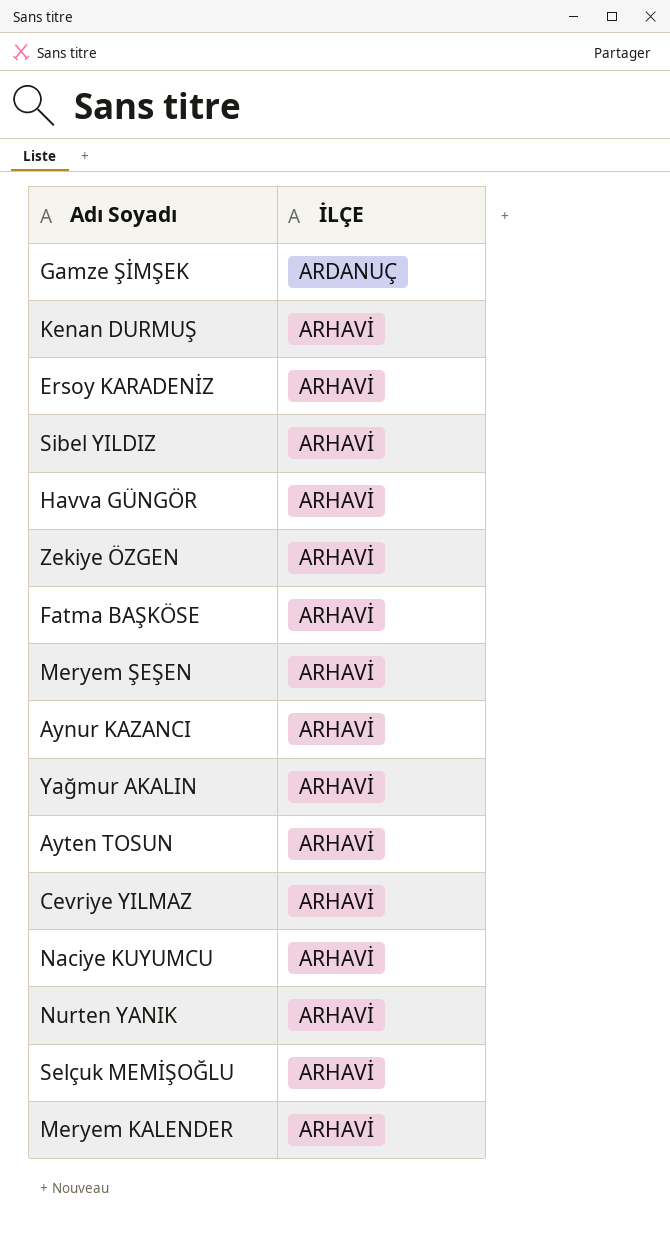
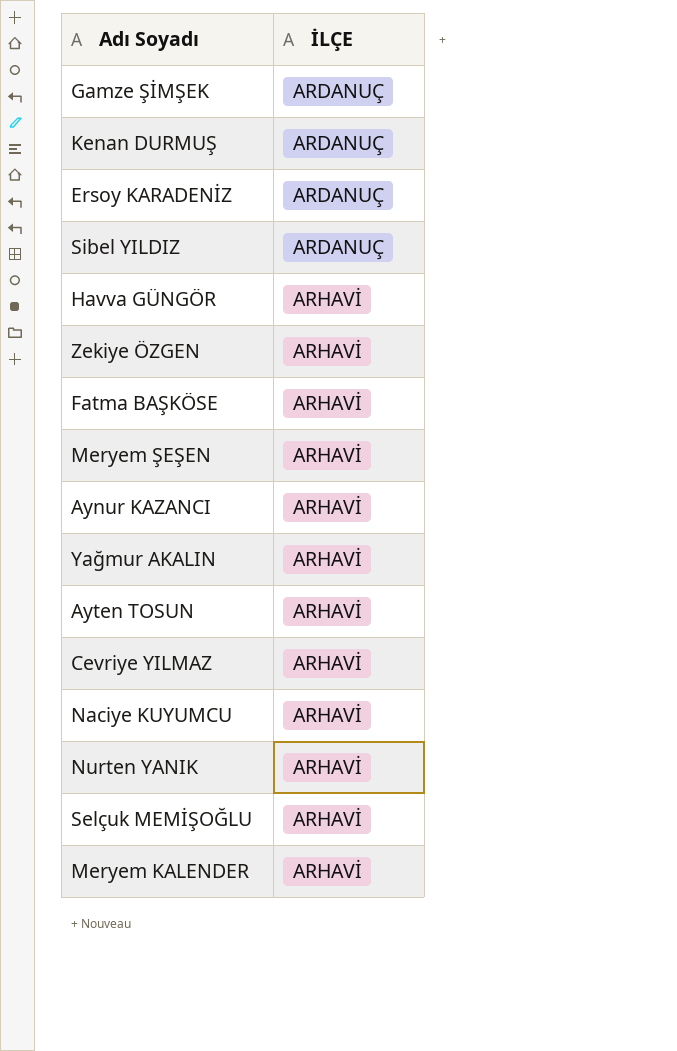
Kenan DURMUŞ | İLÇE: ARHAVİ -> ARDANUÇ
Ersoy KARADENİZ | İLÇE: ARHAVİ -> ARDANUÇ
Sibel YILDIZ | İLÇE: ARHAVİ -> ARDANUÇ

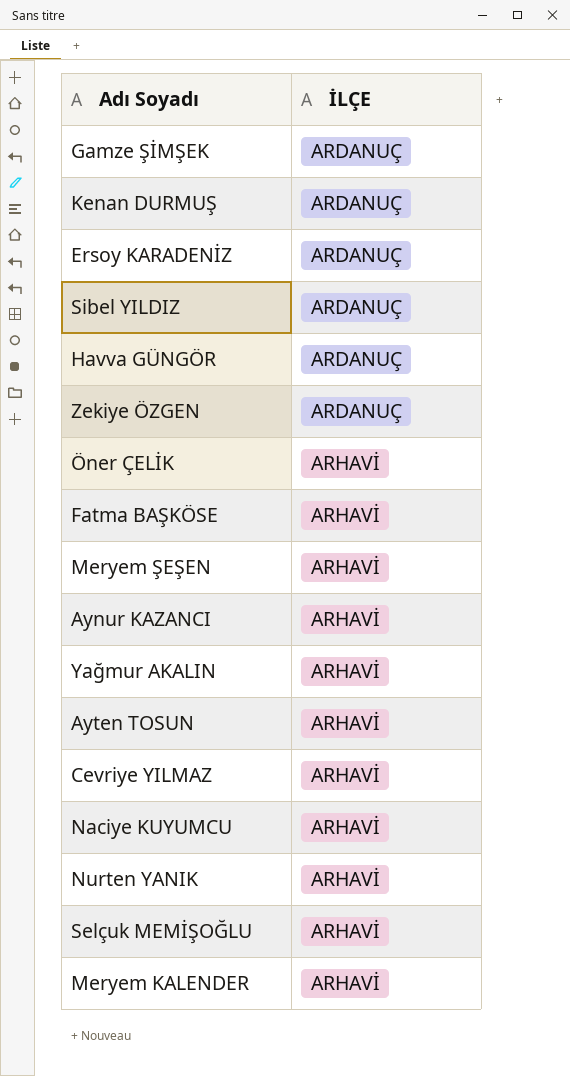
Havva GÜNGÖR | İLÇE: ARHAVİ -> ARDANUÇ
Zekiye ÖZGEN | İLÇE: ARHAVİ -> ARDANUÇ
row Öner ÇELİK: none -> ARHAVİ

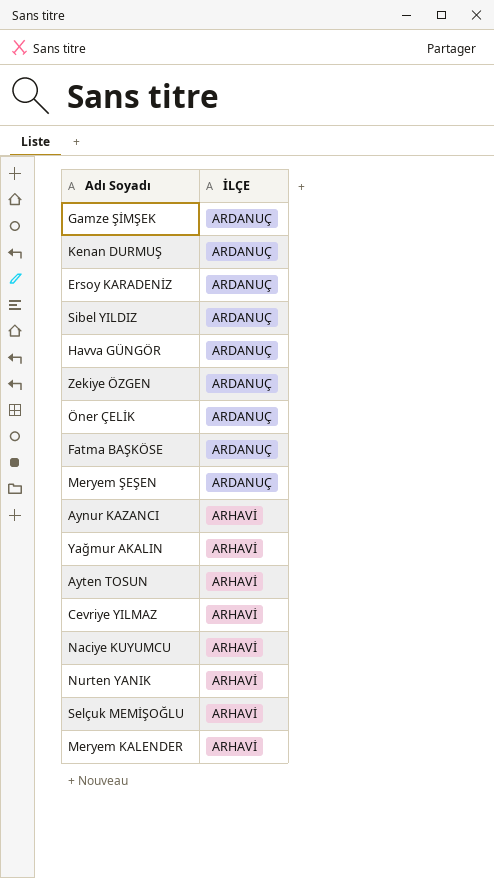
Öner ÇELİK | İLÇE: ARHAVİ -> ARDANUÇ
Fatma BAŞKÖSE | İLÇE: ARHAVİ -> ARDANUÇ
Meryem ŞEŞEN | İLÇE: ARHAVİ -> ARDANUÇ

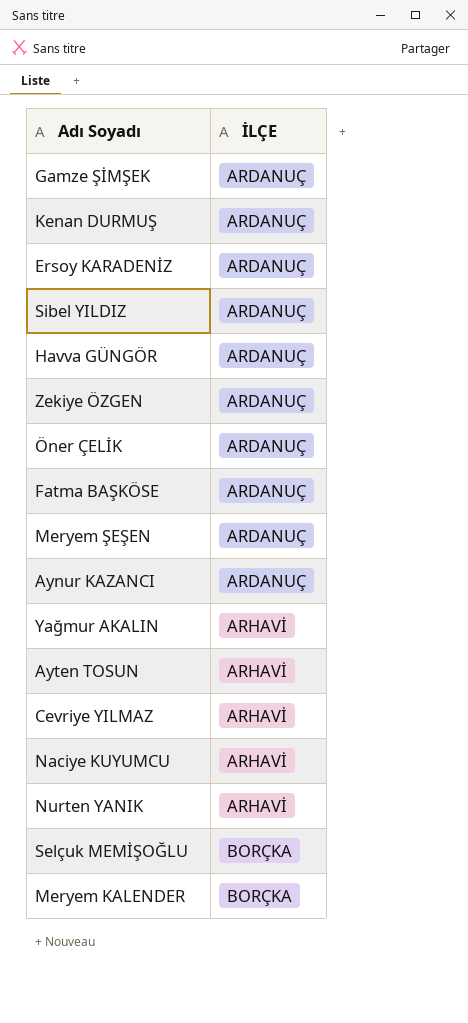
Aynur KAZANCI | İLÇE: ARHAVİ -> ARDANUÇ
Selçuk MEMİŞOĞLU | İLÇE: ARHAVİ -> BORÇKA
Meryem KALENDER | İLÇE: ARHAVİ -> BORÇKA

